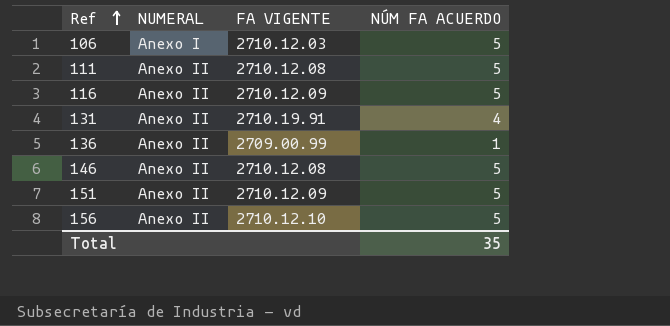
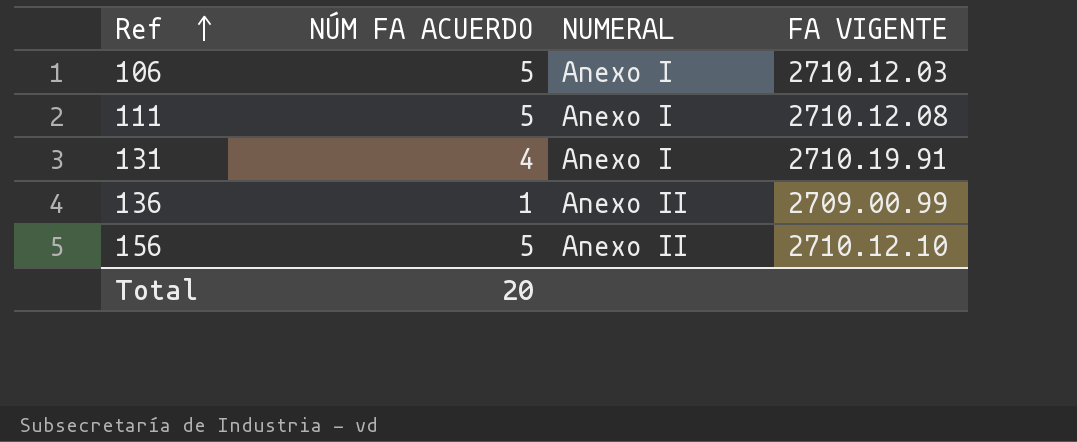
column NÚM FA ACUERDO | position: 4 -> 2
row 116: Anexo II | 2710.12.09 | 5 -> none
row 146: Anexo II | 2710.12.08 | 5 -> none
row 151: Anexo II | 2710.12.09 | 5 -> none
111 | NUMERAL: Anexo II -> Anexo I
131 | NUMERAL: Anexo II -> Anexo I
Total | NÚM FA ACUERDO: 35 -> 20

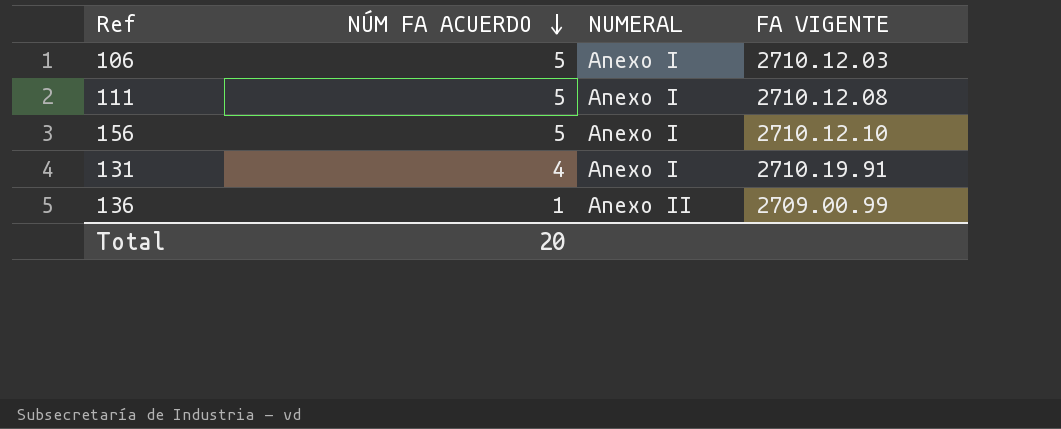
row order: Ref ascending -> NÚM FA ACUERDO descending
156 | NUMERAL: Anexo II -> Anexo I

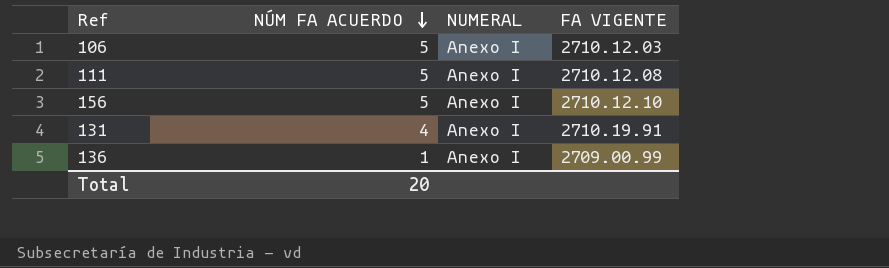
136 | NUMERAL: Anexo II -> Anexo I

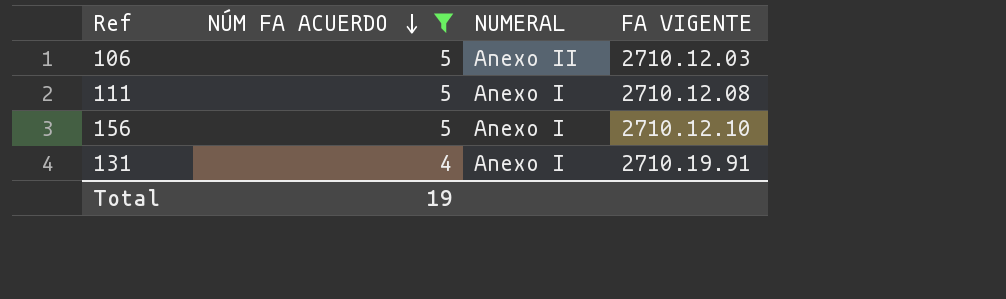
filter: none -> NÚM FA ACUERDO != 1
106 | NUMERAL: Anexo I -> Anexo II
Total | NÚM FA ACUERDO: 20 -> 19

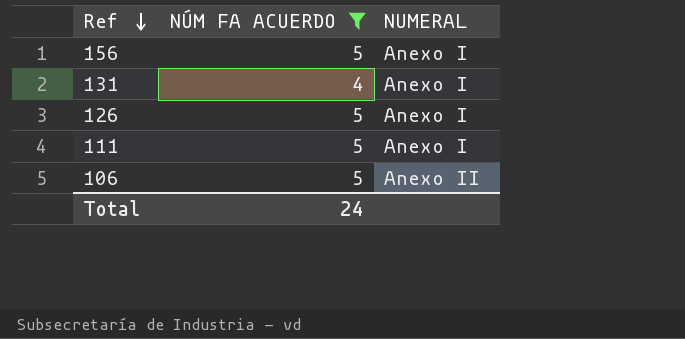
row order: NÚM FA ACUERDO descending -> Ref descending
column FA VIGENTE | position: 4 -> none
row 126: none -> 5 | Anexo I
Total | NÚM FA ACUERDO: 19 -> 24

